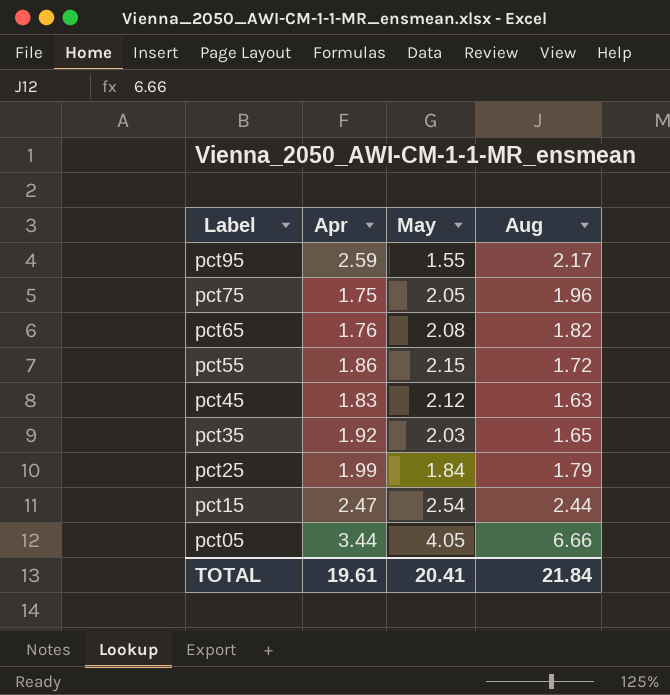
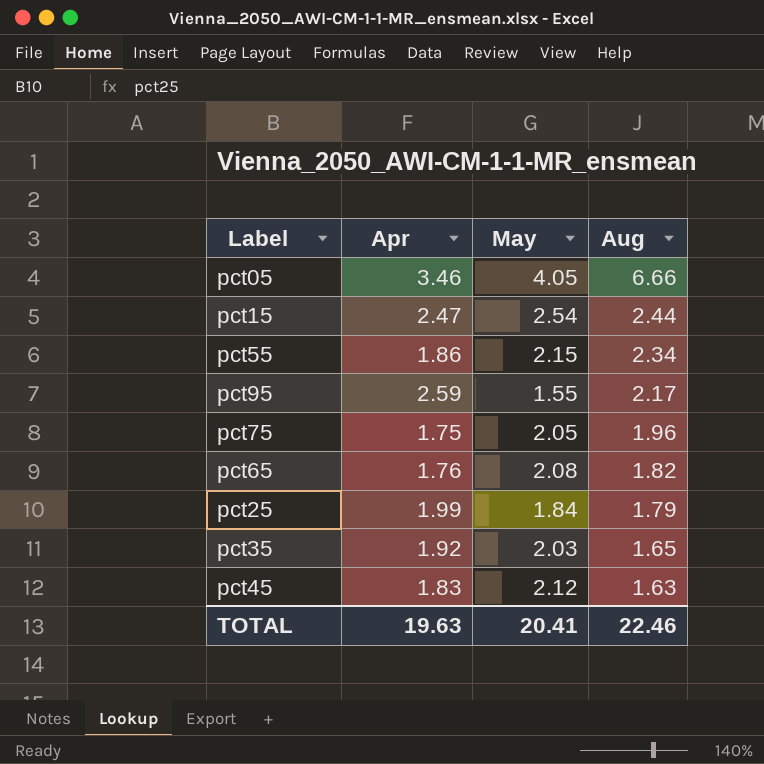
row order: Label descending -> Aug descending
pct05 | Apr: 3.44 -> 3.46
pct55 | Aug: 1.72 -> 2.34
TOTAL | Apr: 19.61 -> 19.63
TOTAL | Aug: 21.84 -> 22.46

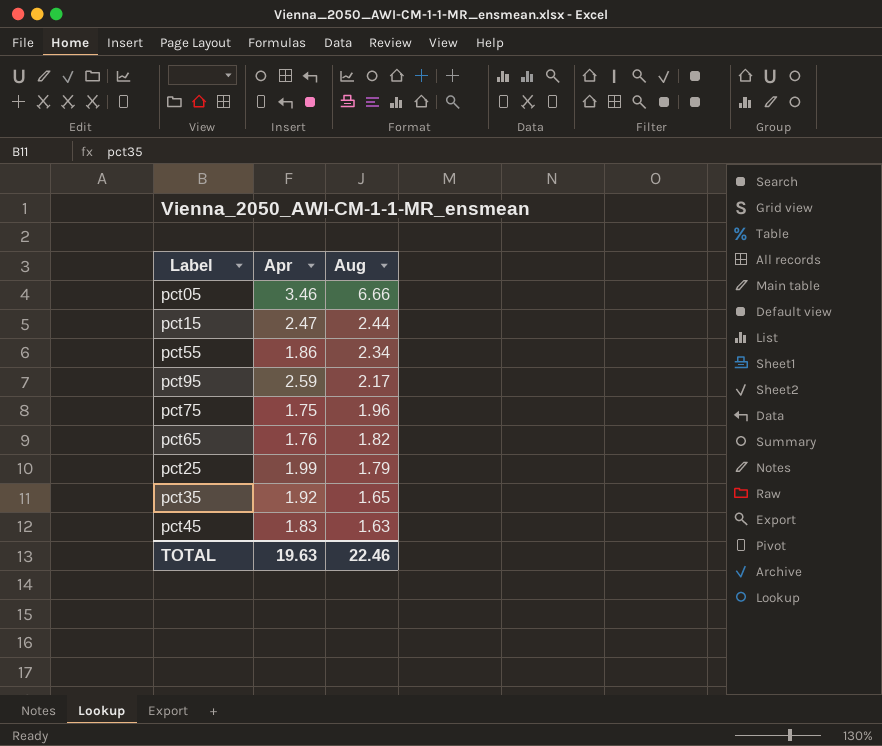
column May | position: 3 -> none

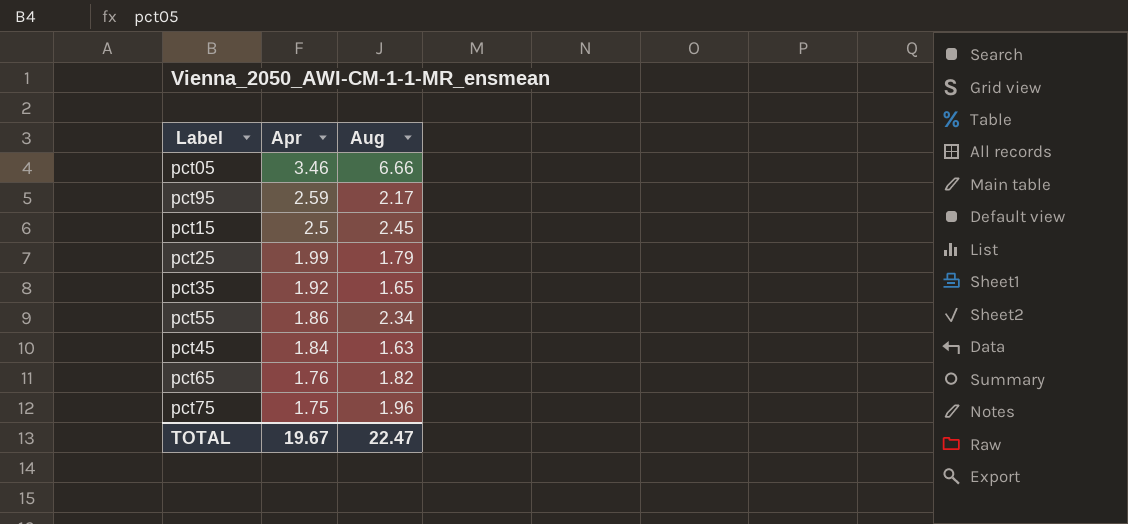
row order: Aug descending -> Apr descending
pct15 | Apr: 2.47 -> 2.5
pct15 | Aug: 2.44 -> 2.45
pct45 | Apr: 1.83 -> 1.84
TOTAL | Apr: 19.63 -> 19.67
TOTAL | Aug: 22.46 -> 22.47

